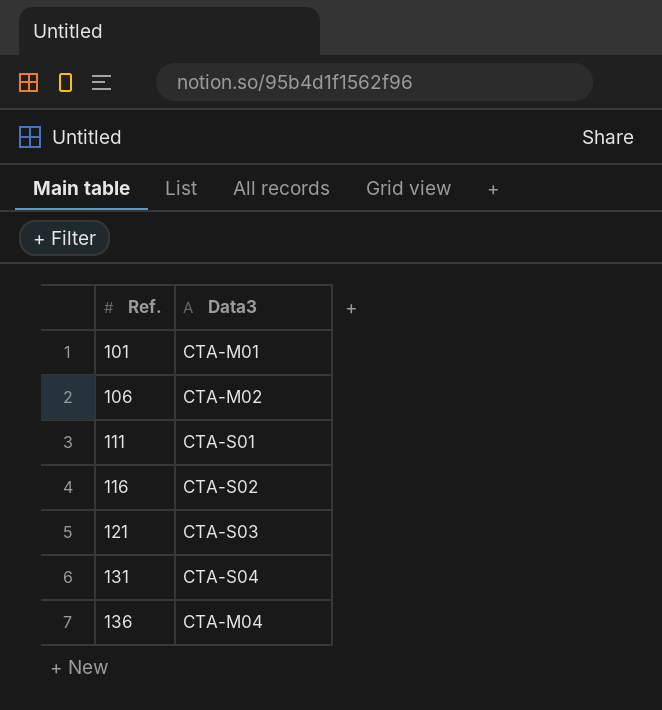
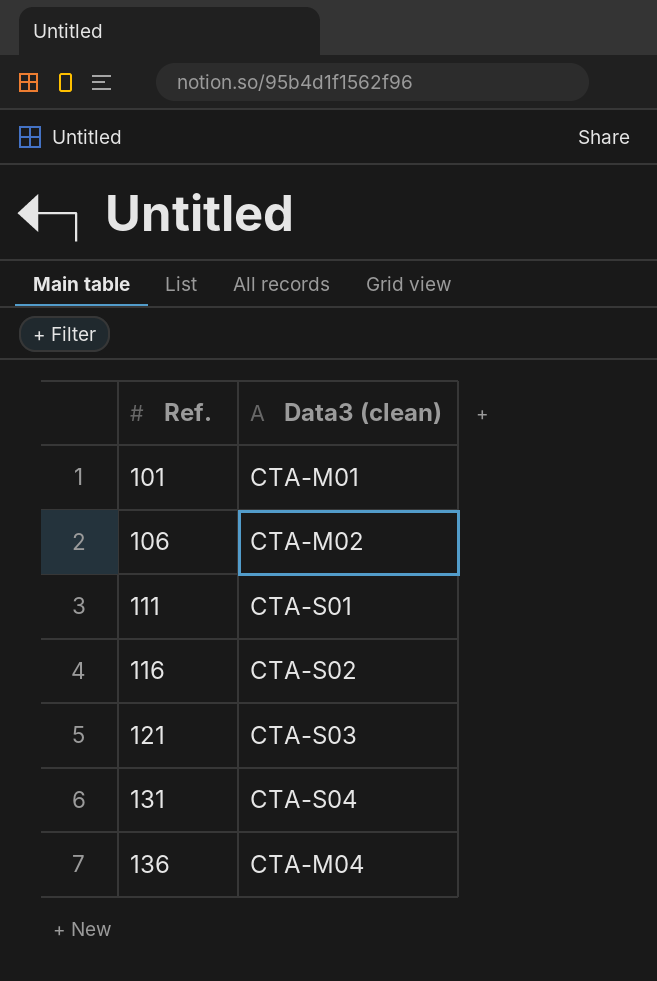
column name: Data3 -> Data3 (clean)

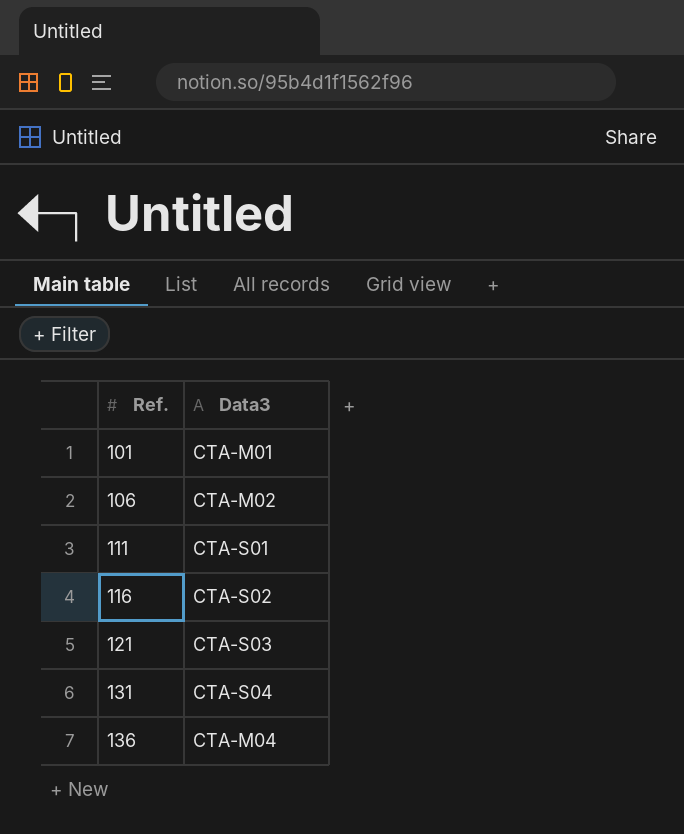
column name: Data3 (clean) -> Data3

